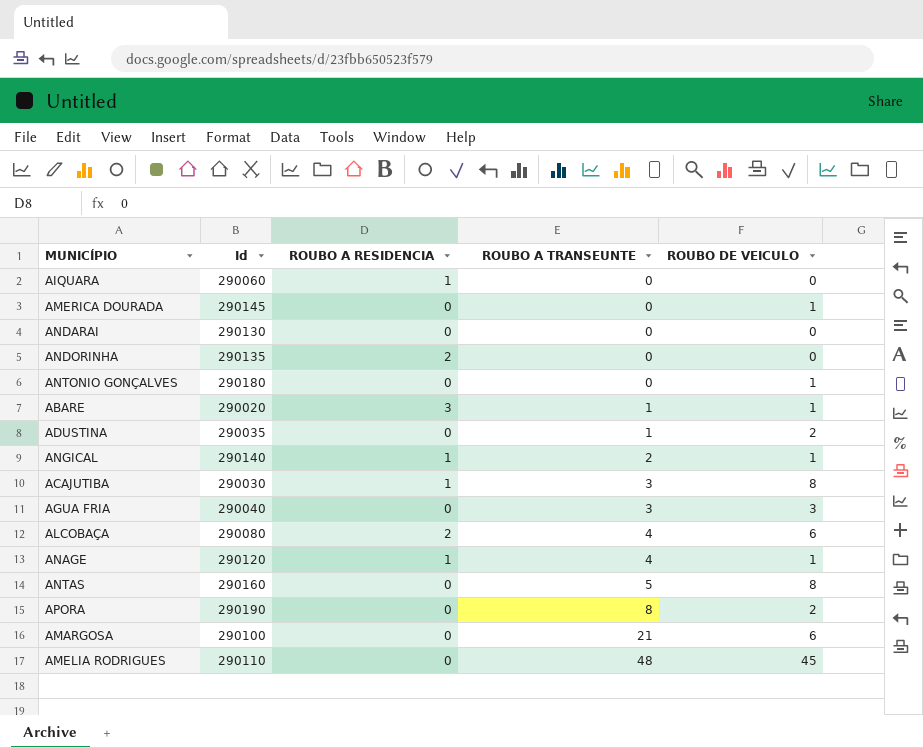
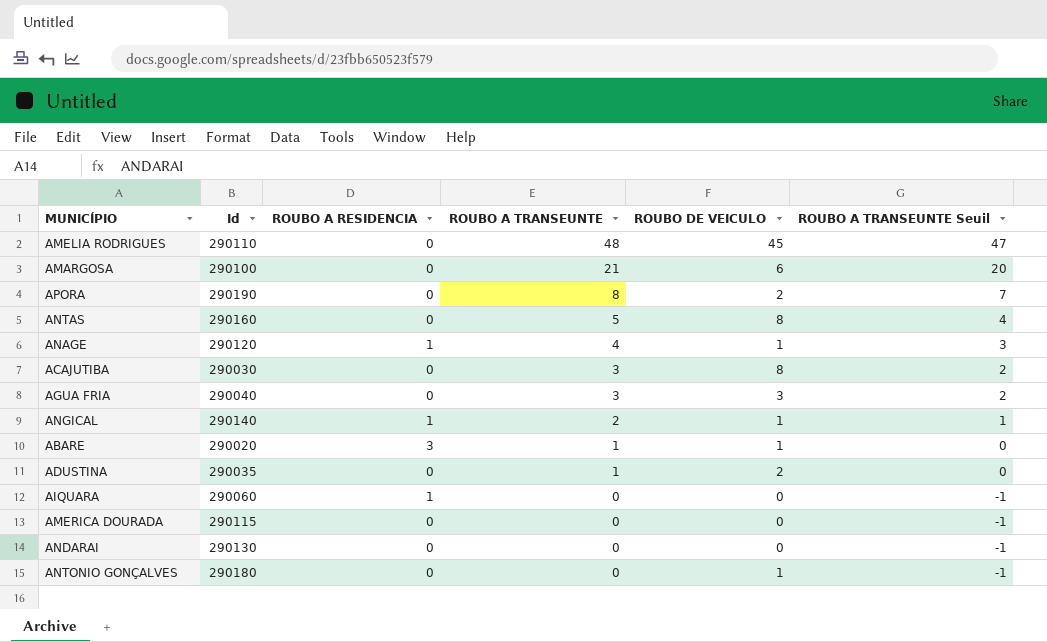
row order: ROUBO A TRANSEUNTE ascending -> ROUBO A TRANSEUNTE descending
column ROUBO A TRANSEUNTE Seuil | formula: none -> [ROUBO A TRANSEUNTE] - 1
row ANDORINHA: 290135 | 2 | 0 | 0 -> none
row ALCOBAÇA: 290080 | 2 | 4 | 6 -> none
ACAJUTIBA | ROUBO A RESIDENCIA: 1 -> 0
AMERICA DOURADA | Id: 290145 -> 290115
AMERICA DOURADA | ROUBO DE VEICULO: 1 -> 0

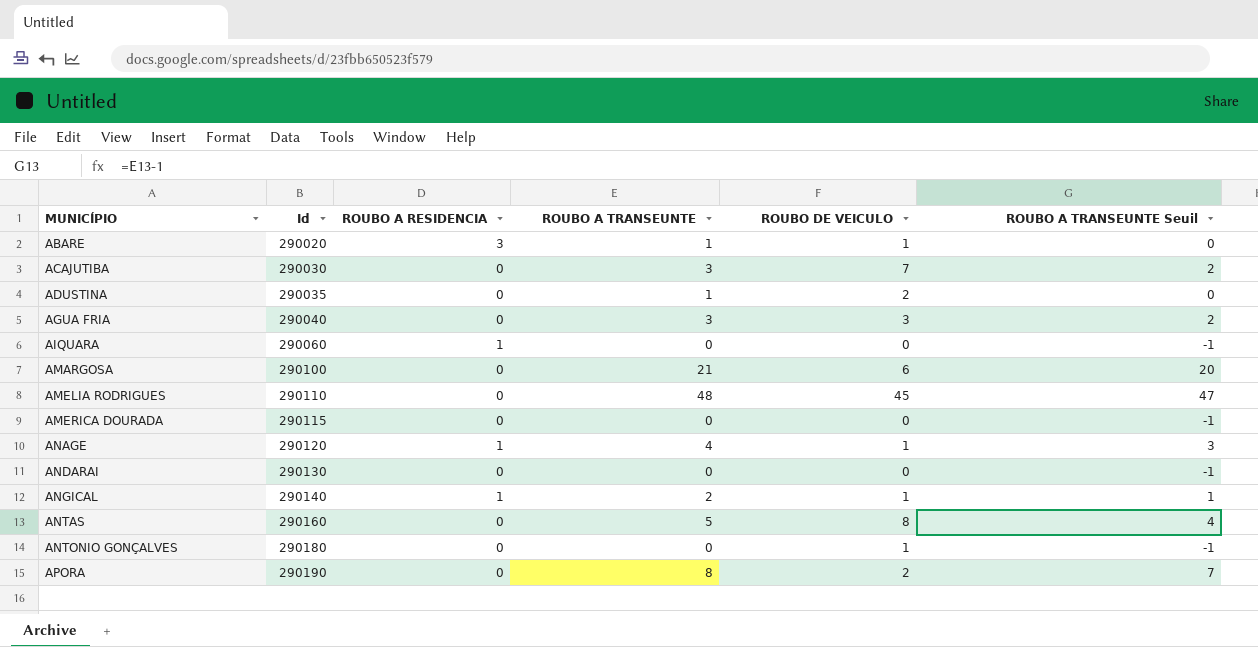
row order: ROUBO A TRANSEUNTE descending -> MUNICÍPIO ascending
ACAJUTIBA | ROUBO DE VEICULO: 8 -> 7

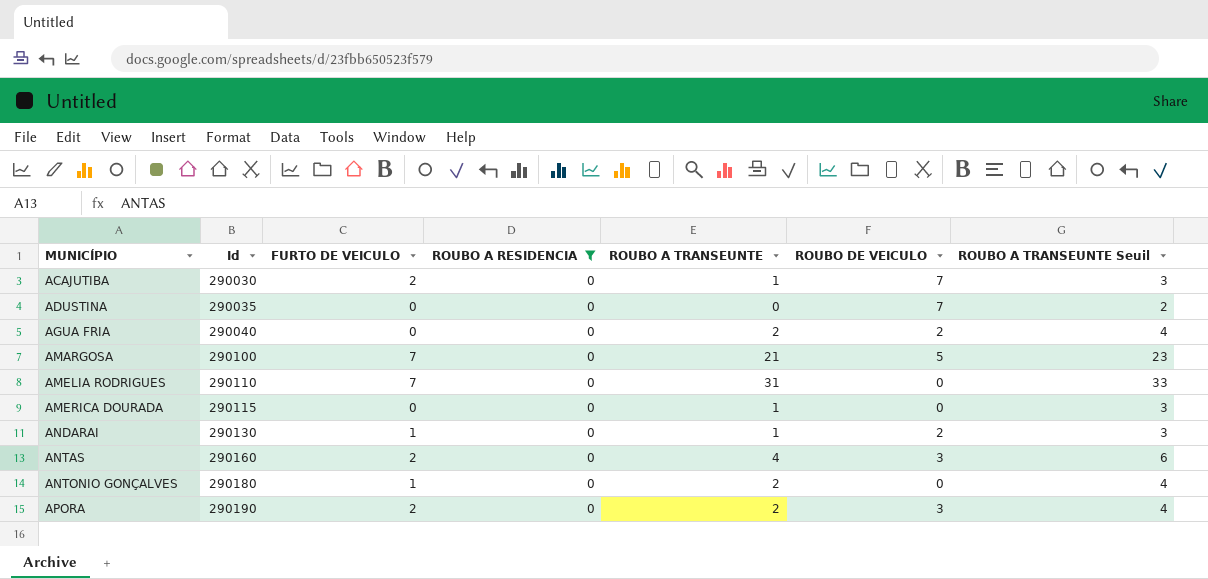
filter: none -> ROUBO A RESIDENCIA = 0
column FURTO DE VEICULO | position: none -> 3
column ROUBO A TRANSEUNTE Seuil | formula: [ROUBO A TRANSEUNTE] - 1 -> [ROUBO A TRANSEUNTE] + 2
ACAJUTIBA | ROUBO A TRANSEUNTE: 3 -> 1
ADUSTINA | ROUBO A TRANSEUNTE: 1 -> 0
ADUSTINA | ROUBO DE VEICULO: 2 -> 7
AGUA FRIA | ROUBO A TRANSEUNTE: 3 -> 2
AGUA FRIA | ROUBO DE VEICULO: 3 -> 2
AMARGOSA | ROUBO DE VEICULO: 6 -> 5
AMELIA RODRIGUES | ROUBO A TRANSEUNTE: 48 -> 31
AMELIA RODRIGUES | ROUBO DE VEICULO: 45 -> 0
AMERICA DOURADA | ROUBO A TRANSEUNTE: 0 -> 1
ANDARAI | ROUBO A TRANSEUNTE: 0 -> 1
ANDARAI | ROUBO DE VEICULO: 0 -> 2
ANTAS | ROUBO A TRANSEUNTE: 5 -> 4
ANTAS | ROUBO DE VEICULO: 8 -> 3
ANTONIO GONÇALVES | ROUBO A TRANSEUNTE: 0 -> 2
ANTONIO GONÇALVES | ROUBO DE VEICULO: 1 -> 0
APORA | ROUBO A TRANSEUNTE: 8 -> 2
APORA | ROUBO DE VEICULO: 2 -> 3

